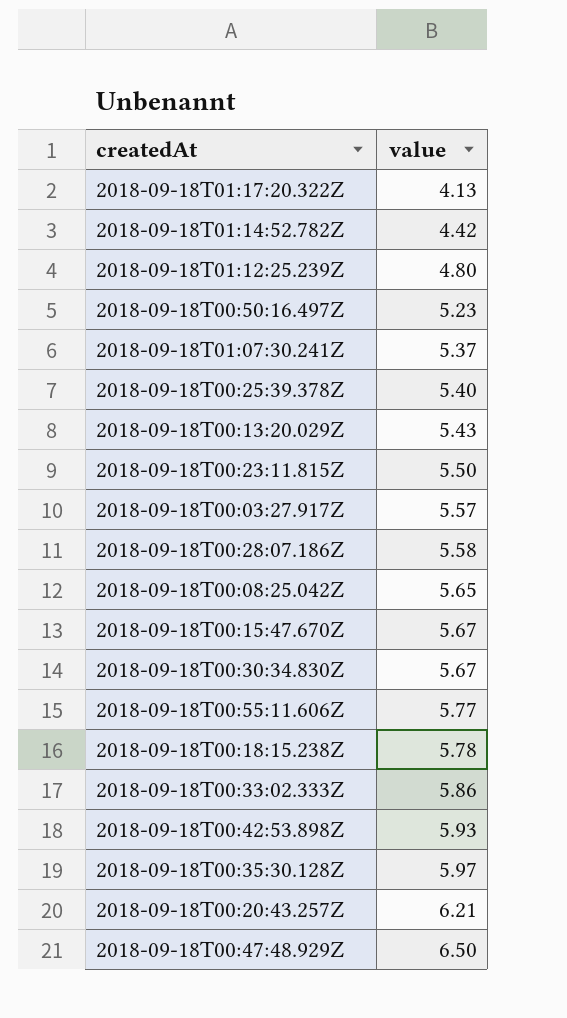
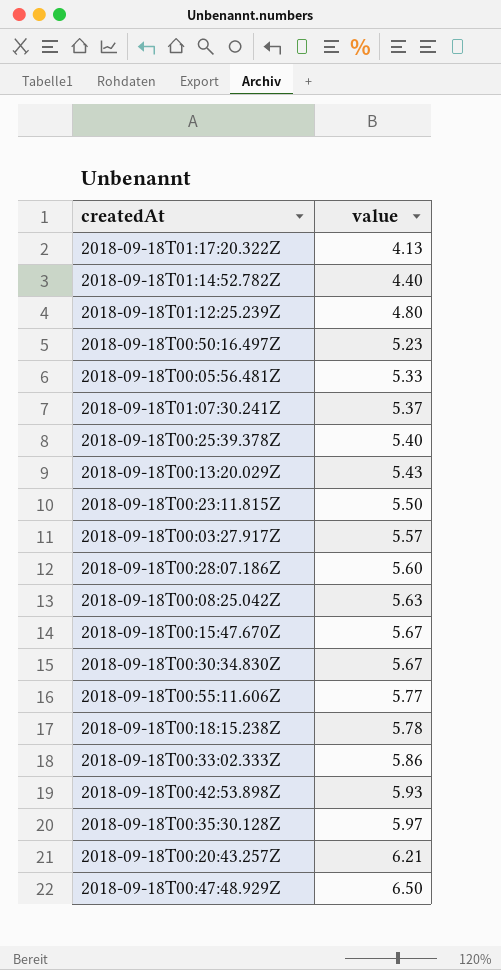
2018-09-18T01:14:52.782Z | value: 4.42 -> 4.40
row 2018-09-18T00:05:56.481Z: none -> 5.33
2018-09-18T00:28:07.186Z | value: 5.58 -> 5.60
2018-09-18T00:08:25.042Z | value: 5.65 -> 5.63

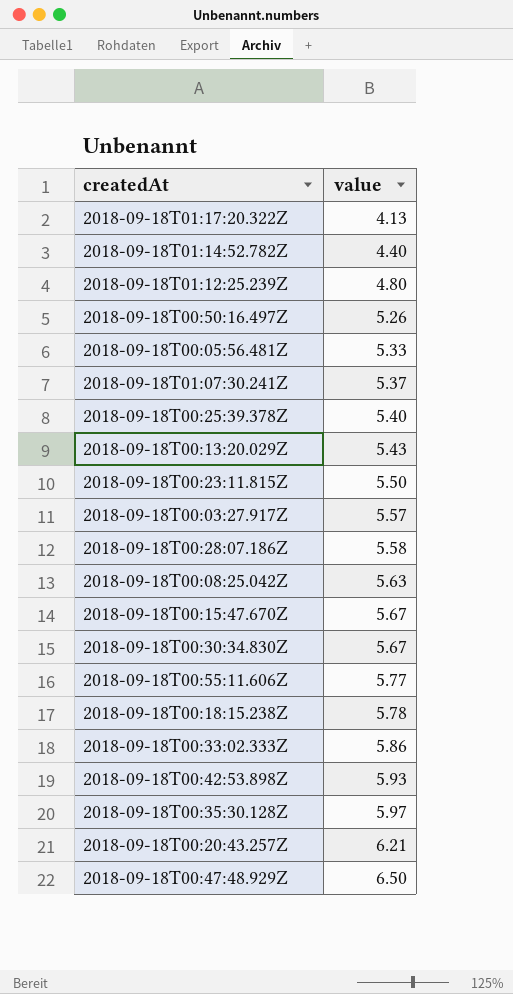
2018-09-18T00:50:16.497Z | value: 5.23 -> 5.26
2018-09-18T00:28:07.186Z | value: 5.60 -> 5.58

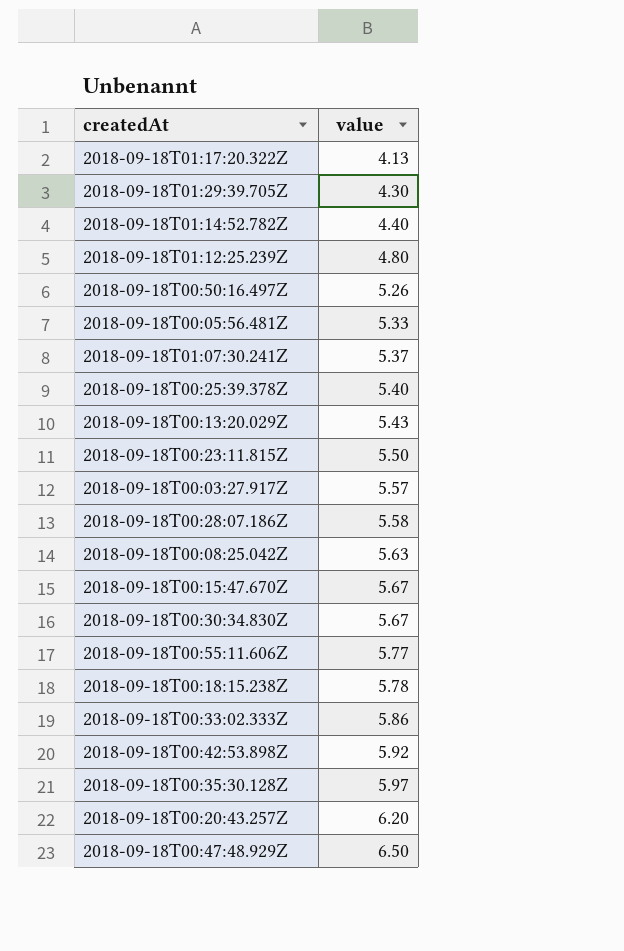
row 2018-09-18T01:29:39.705Z: none -> 4.30
2018-09-18T00:42:53.898Z | value: 5.93 -> 5.92
2018-09-18T00:20:43.257Z | value: 6.21 -> 6.20

